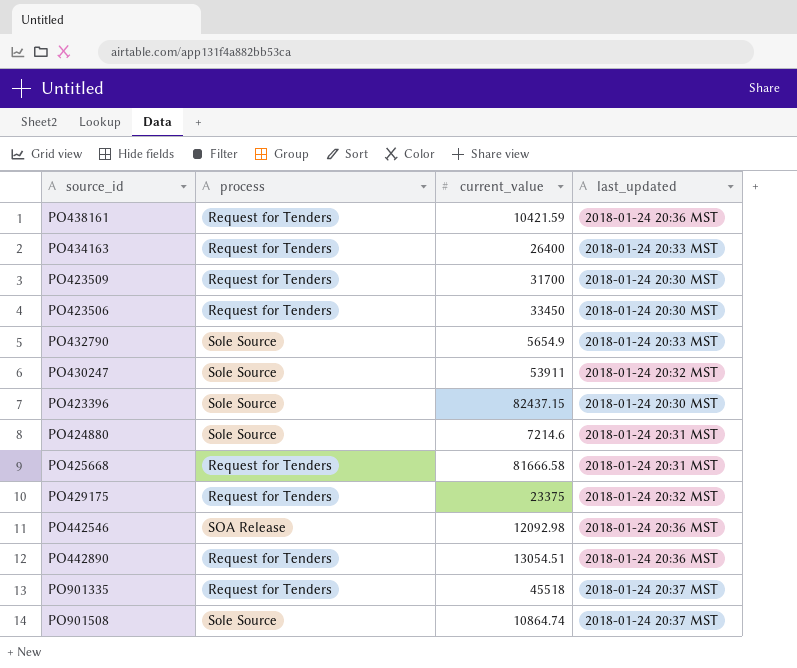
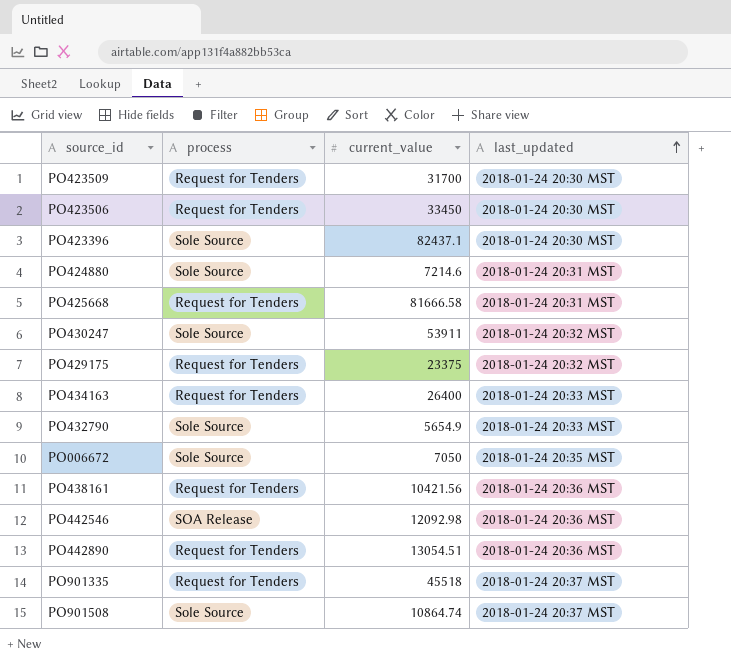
row order: none -> last_updated ascending
PO423396 | current_value: 82437.15 -> 82437.1
row PO006672: none -> Sole Source | 7050 | 2018-01-24 20:35 MST
PO438161 | current_value: 10421.59 -> 10421.56

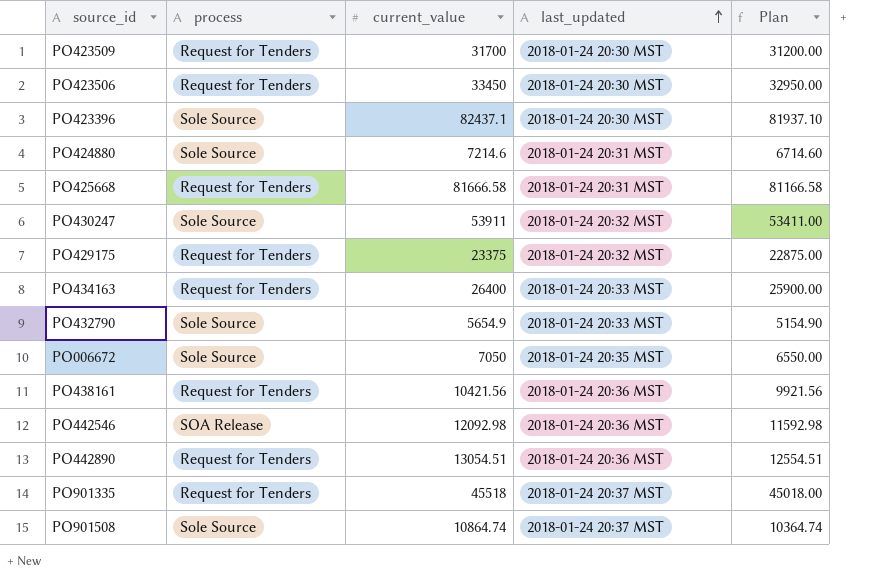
column Plan | formula: none -> [current_value] - 500

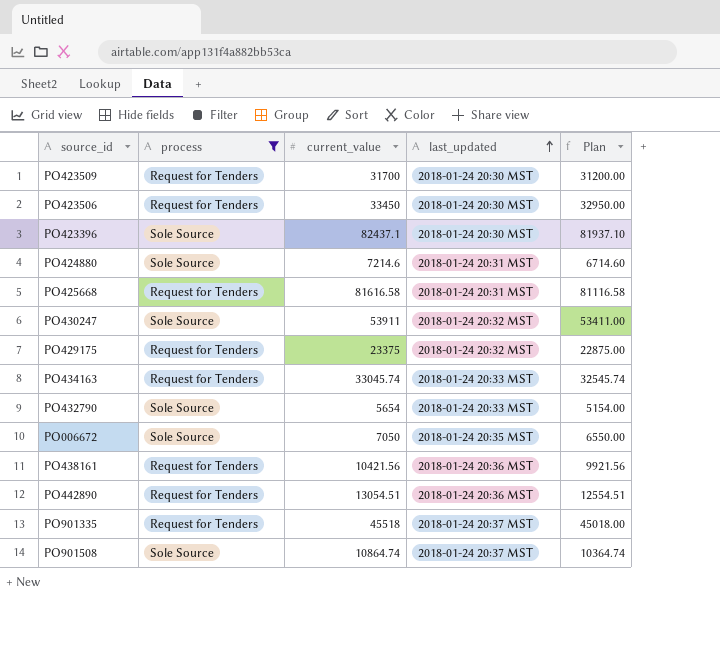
filter: none -> process != SOA Release
PO425668 | current_value: 81666.58 -> 81616.58
PO425668 | Plan: 81166.58 -> 81116.58
PO434163 | current_value: 26400 -> 33045.74
PO434163 | Plan: 25900.00 -> 32545.74
PO432790 | current_value: 5654.9 -> 5654
PO432790 | Plan: 5154.90 -> 5154.00

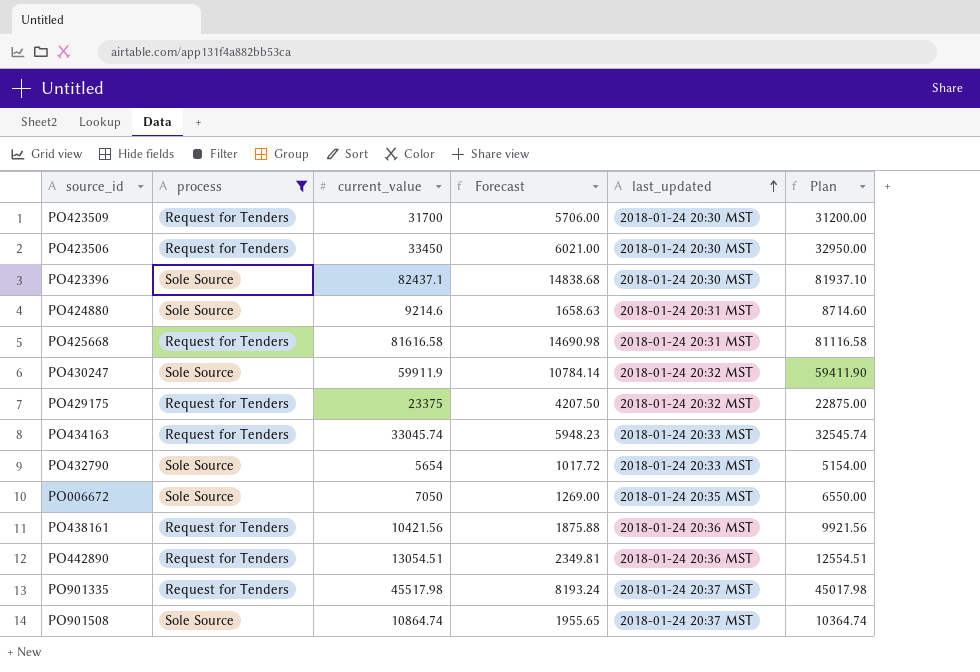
column Forecast | formula: none -> [current_value] * 0.18
PO424880 | current_value: 7214.6 -> 9214.6
PO424880 | Plan: 6714.60 -> 8714.60
PO430247 | current_value: 53911 -> 59911.9
PO430247 | Plan: 53411.00 -> 59411.90
PO901335 | current_value: 45518 -> 45517.98
PO901335 | Plan: 45018.00 -> 45017.98

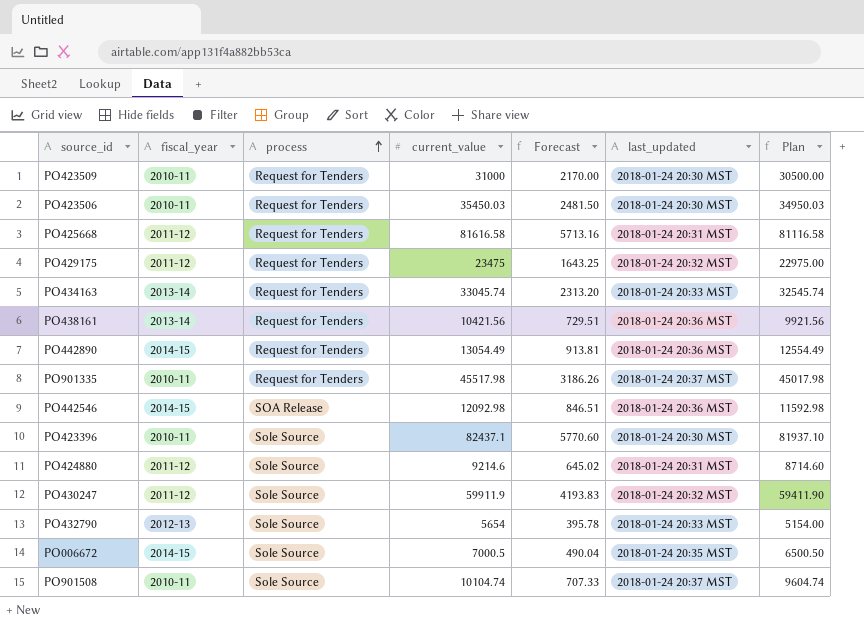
filter: process != SOA Release -> none
row order: last_updated ascending -> process ascending
column fiscal_year | position: none -> 2
column Forecast | formula: [current_value] * 0.18 -> [current_value] * 0.07
PO423509 | current_value: 31700 -> 31000
PO423509 | Plan: 31200.00 -> 30500.00
PO423506 | current_value: 33450 -> 35450.03
PO423506 | Plan: 32950.00 -> 34950.03
PO429175 | current_value: 23375 -> 23475
PO429175 | Plan: 22875.00 -> 22975.00
PO442890 | current_value: 13054.51 -> 13054.49
PO442890 | Plan: 12554.51 -> 12554.49
PO006672 | current_value: 7050 -> 7000.5
PO006672 | Plan: 6550.00 -> 6500.50
PO901508 | current_value: 10864.74 -> 10104.74
PO901508 | Plan: 10364.74 -> 9604.74

